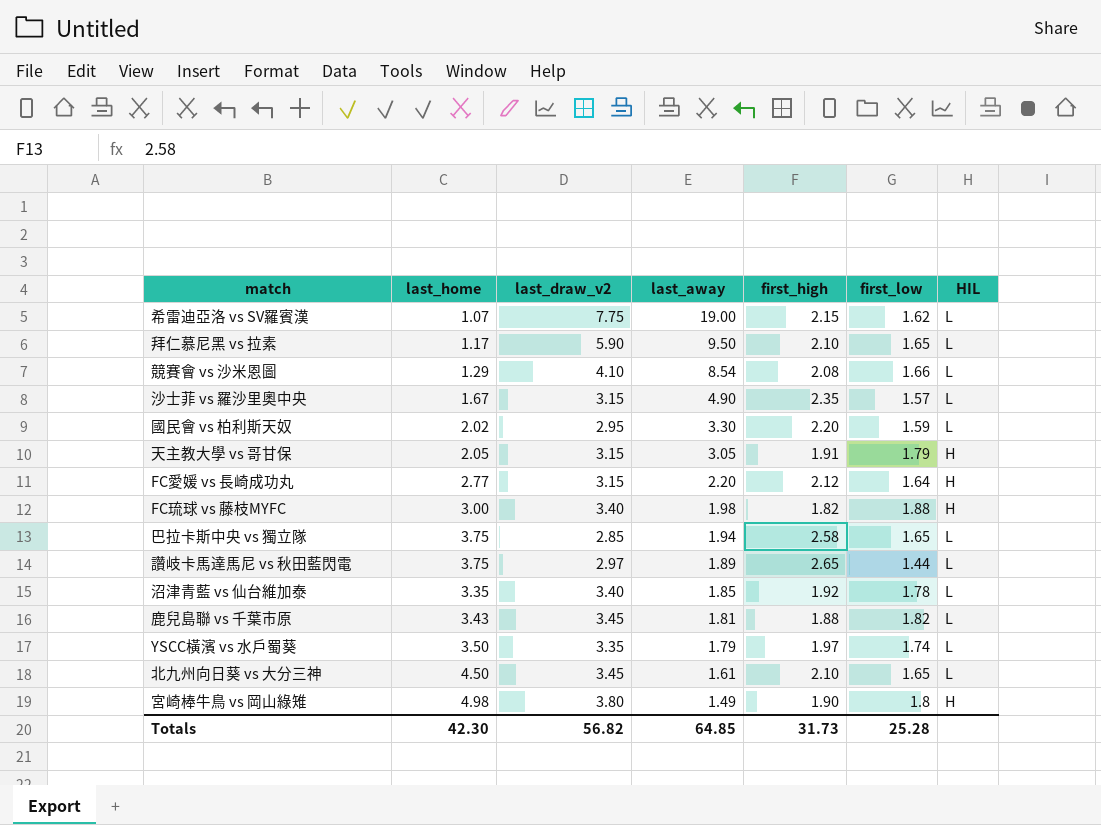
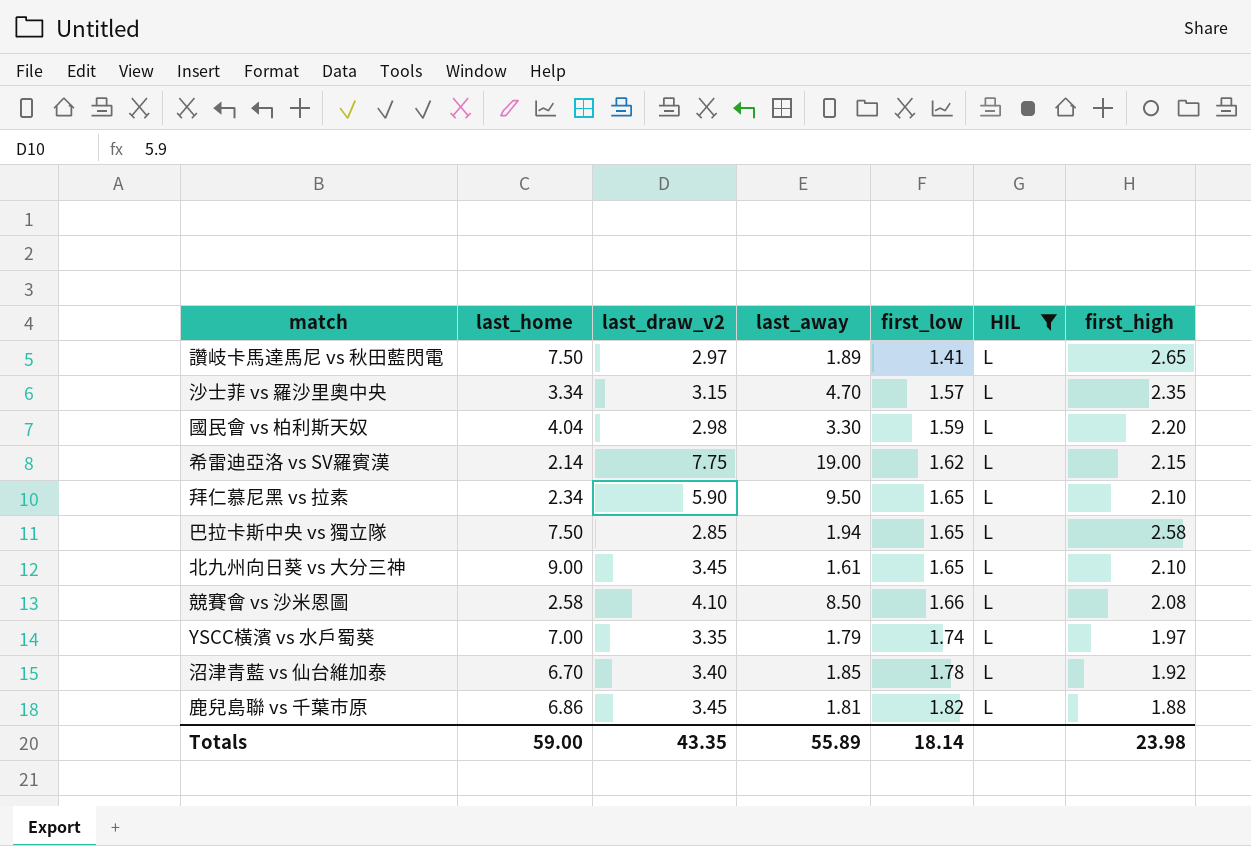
filter: none -> HIL = L
row order: last_away descending -> first_low ascending
column first_high | position: 5 -> 7
讚岐卡馬達馬尼 vs 秋田藍閃電 | last_home: 3.75 -> 7.50
讚岐卡馬達馬尼 vs 秋田藍閃電 | first_low: 1.44 -> 1.41
沙士菲 vs 羅沙里奧中央 | last_home: 1.67 -> 3.34
沙士菲 vs 羅沙里奧中央 | last_away: 4.90 -> 4.70
國民會 vs 柏利斯天奴 | last_home: 2.02 -> 4.04
國民會 vs 柏利斯天奴 | last_draw_v2: 2.95 -> 2.98
希雷迪亞洛 vs SV羅賓漢 | last_home: 1.07 -> 2.14
拜仁慕尼黑 vs 拉素 | last_home: 1.17 -> 2.34
巴拉卡斯中央 vs 獨立隊 | last_home: 3.75 -> 7.50
北九州向日葵 vs 大分三神 | last_home: 4.50 -> 9.00
競賽會 vs 沙米恩圖 | last_home: 1.29 -> 2.58
競賽會 vs 沙米恩圖 | last_away: 8.54 -> 8.50
YSCC橫濱 vs 水戶蜀葵 | last_home: 3.50 -> 7.00
沼津青藍 vs 仙台維加泰 | last_home: 3.35 -> 6.70
鹿兒島聯 vs 千葉市原 | last_home: 3.43 -> 6.86
Totals | last_home: 42.30 -> 59.00
Totals | last_draw_v2: 56.82 -> 43.35
Totals | last_away: 64.85 -> 55.89
Totals | first_low: 25.28 -> 18.14
Totals | first_high: 31.73 -> 23.98

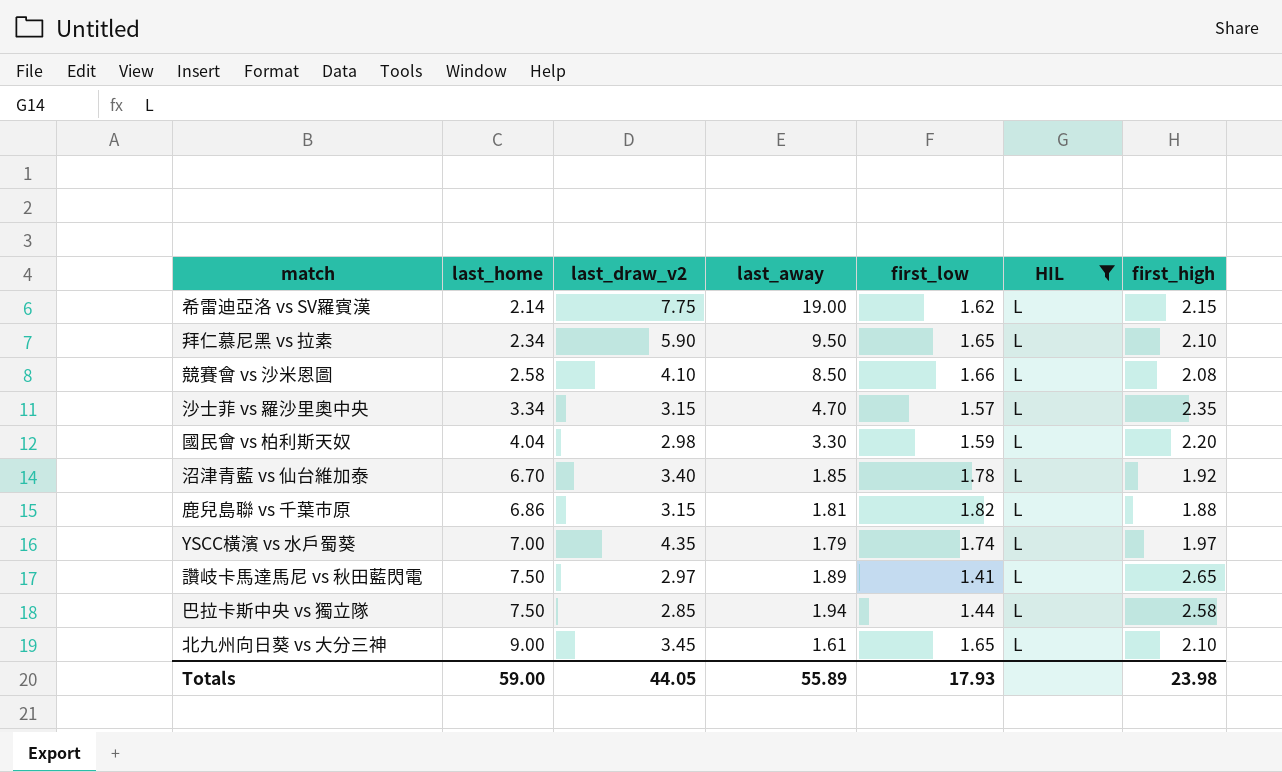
row order: first_low ascending -> last_home ascending
鹿兒島聯 vs 千葉市原 | last_draw_v2: 3.45 -> 3.15
YSCC橫濱 vs 水戶蜀葵 | last_draw_v2: 3.35 -> 4.35
巴拉卡斯中央 vs 獨立隊 | first_low: 1.65 -> 1.44
Totals | last_draw_v2: 43.35 -> 44.05
Totals | first_low: 18.14 -> 17.93

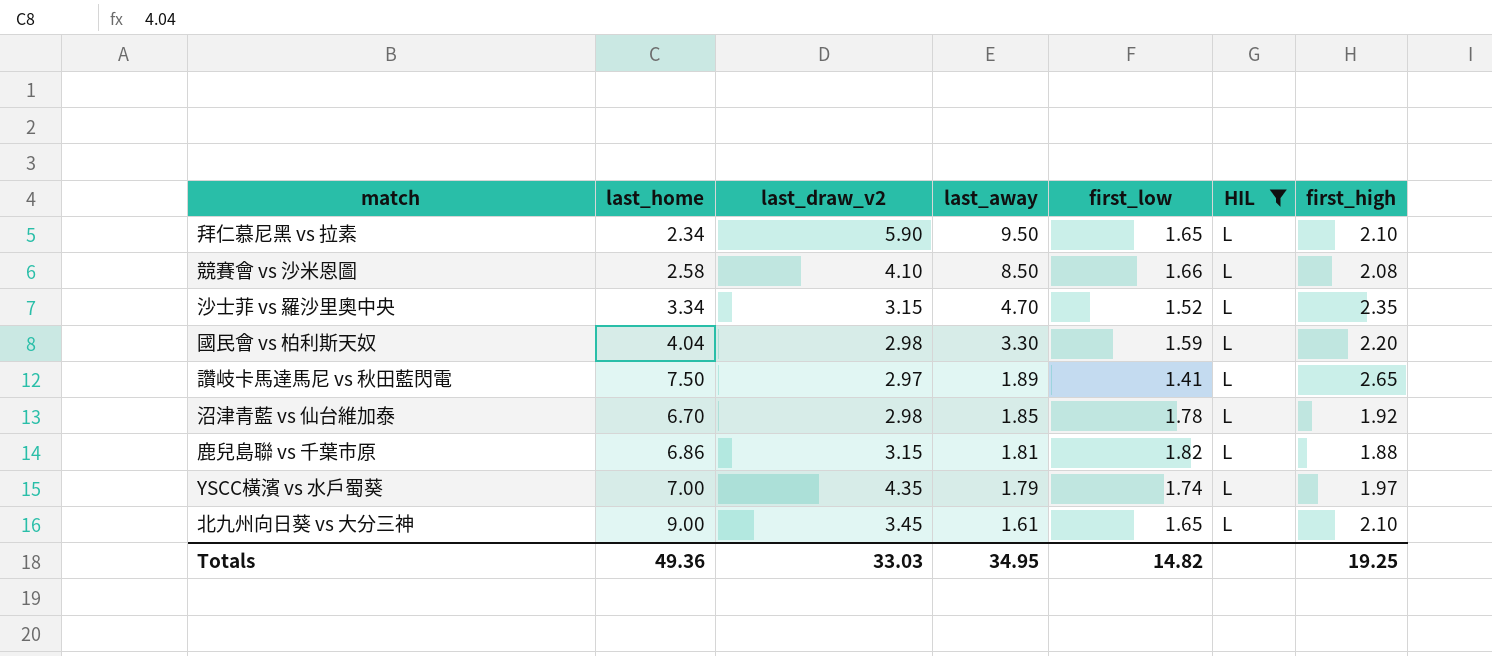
row order: last_home ascending -> last_away descending
row 希雷迪亞洛 vs SV羅賓漢: 2.14 | 7.75 | 19.00 | 1.62 | L | 2.15 -> none
row 巴拉卡斯中央 vs 獨立隊: 7.50 | 2.85 | 1.94 | 1.44 | L | 2.58 -> none
沙士菲 vs 羅沙里奧中央 | first_low: 1.57 -> 1.52
沼津青藍 vs 仙台維加泰 | last_draw_v2: 3.40 -> 2.98
Totals | last_home: 59.00 -> 49.36
Totals | last_draw_v2: 44.05 -> 33.03
Totals | last_away: 55.89 -> 34.95
Totals | first_low: 17.93 -> 14.82
Totals | first_high: 23.98 -> 19.25

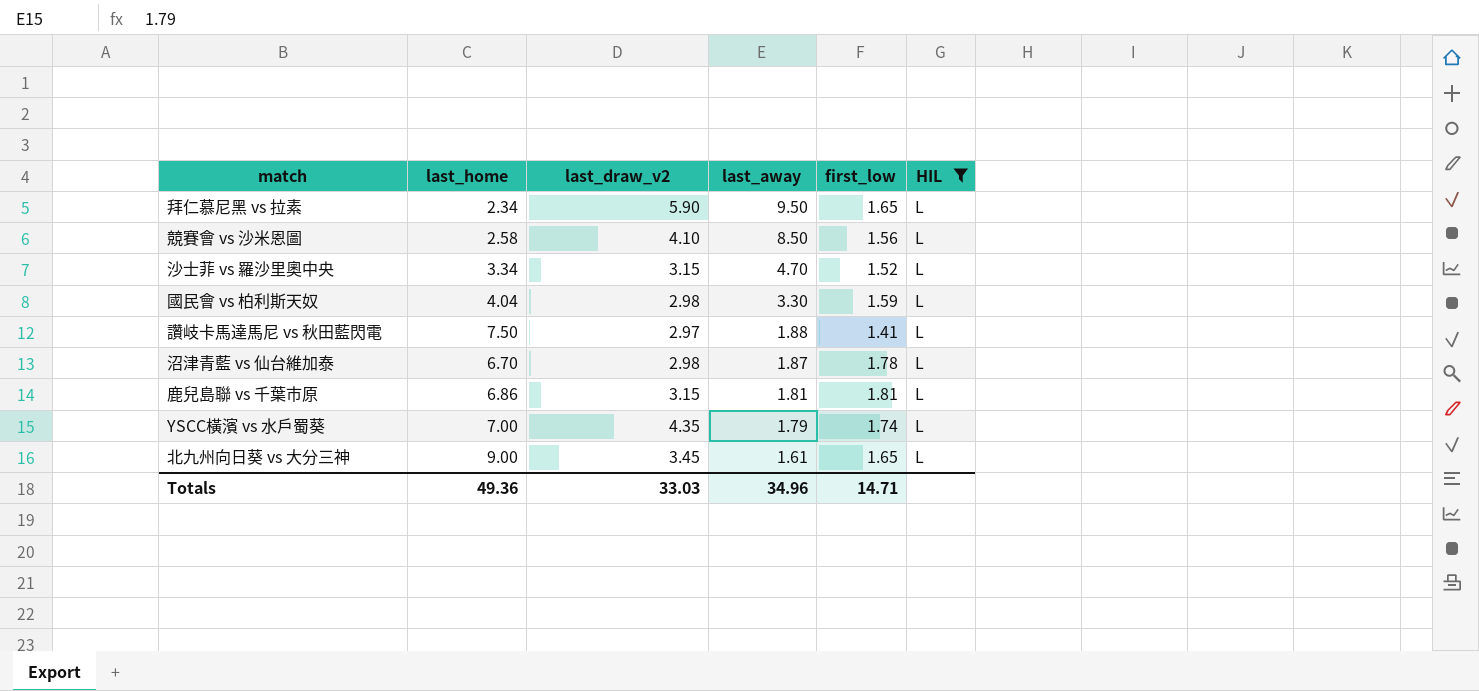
column first_high | position: 7 -> none
競賽會 vs 沙米恩圖 | first_low: 1.66 -> 1.56
讚岐卡馬達馬尼 vs 秋田藍閃電 | last_away: 1.89 -> 1.88
沼津青藍 vs 仙台維加泰 | last_away: 1.85 -> 1.87
鹿兒島聯 vs 千葉市原 | first_low: 1.82 -> 1.81
Totals | last_away: 34.95 -> 34.96
Totals | first_low: 14.82 -> 14.71

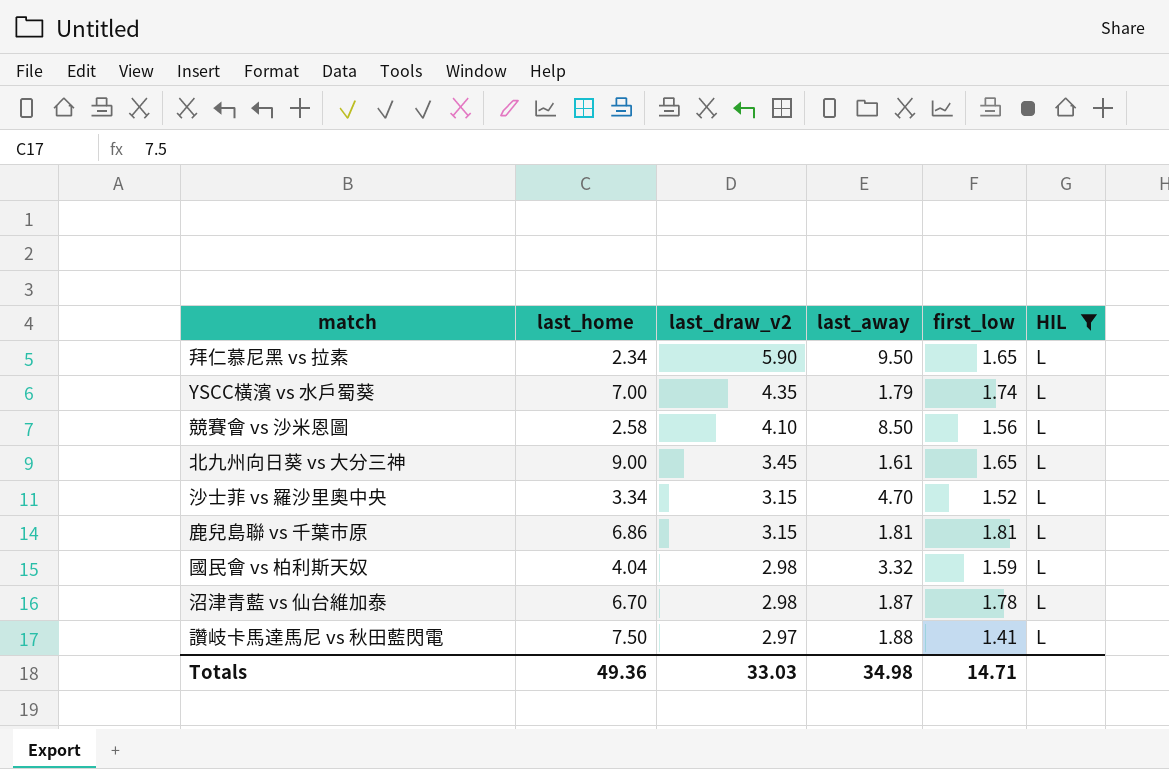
row order: last_away descending -> last_draw_v2 descending
國民會 vs 柏利斯天奴 | last_away: 3.30 -> 3.32
Totals | last_away: 34.96 -> 34.98

